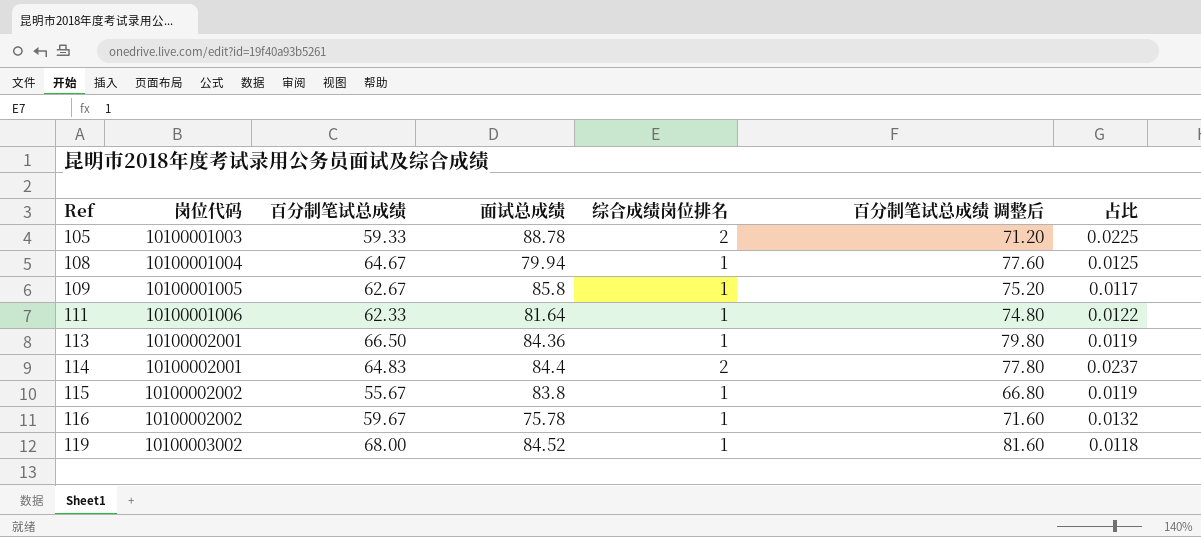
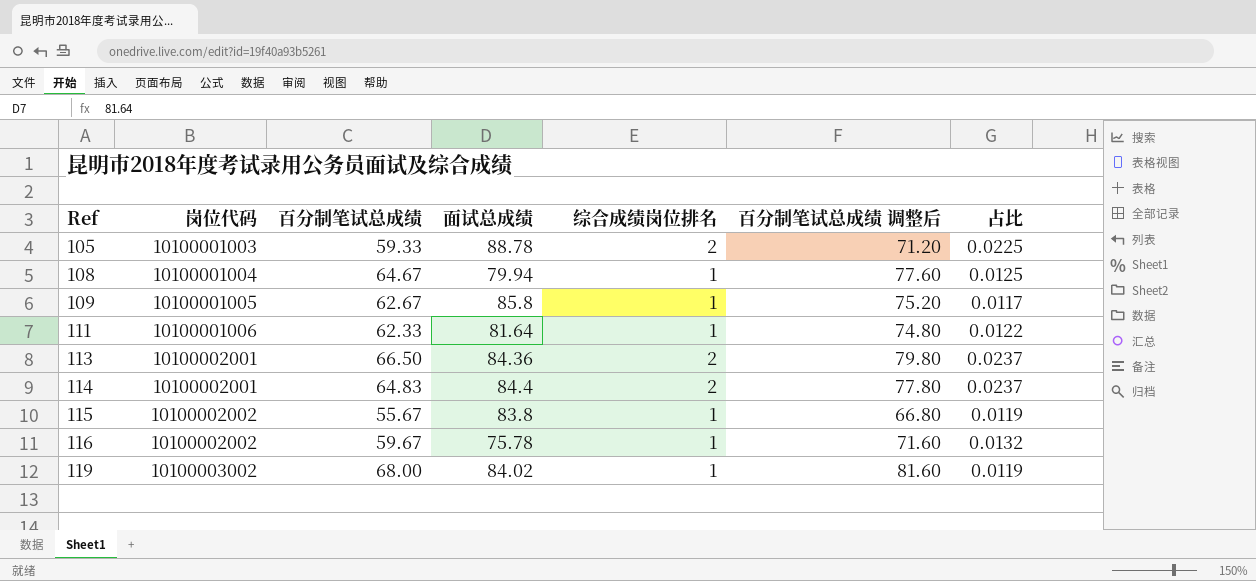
113 | 综合成绩岗位排名: 1 -> 2
113 | 占比: 0.0119 -> 0.0237
119 | 面试总成绩: 84.52 -> 84.02
119 | 占比: 0.0118 -> 0.0119

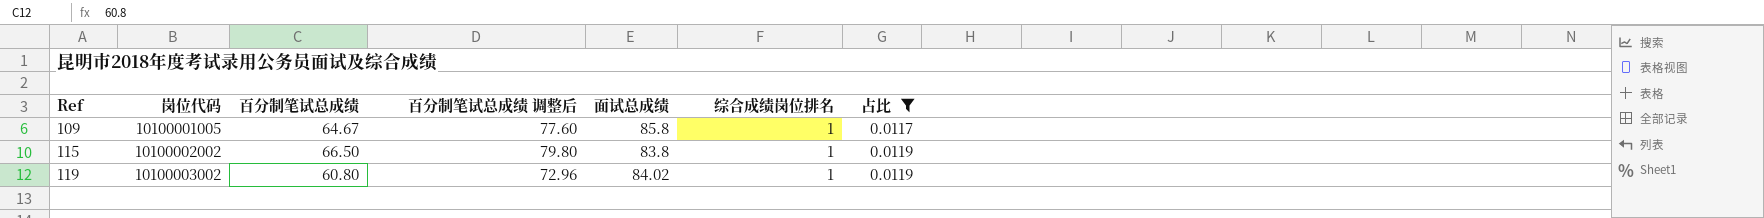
filter: none -> 占比 <= 0.0119
column 百分制笔试总成绩 调整后 | position: 6 -> 4
109 | 百分制笔试总成绩: 62.67 -> 64.67
109 | 百分制笔试总成绩 调整后: 75.20 -> 77.60
115 | 百分制笔试总成绩: 55.67 -> 66.50
115 | 百分制笔试总成绩 调整后: 66.80 -> 79.80
119 | 百分制笔试总成绩: 68.00 -> 60.80
119 | 百分制笔试总成绩 调整后: 81.60 -> 72.96

